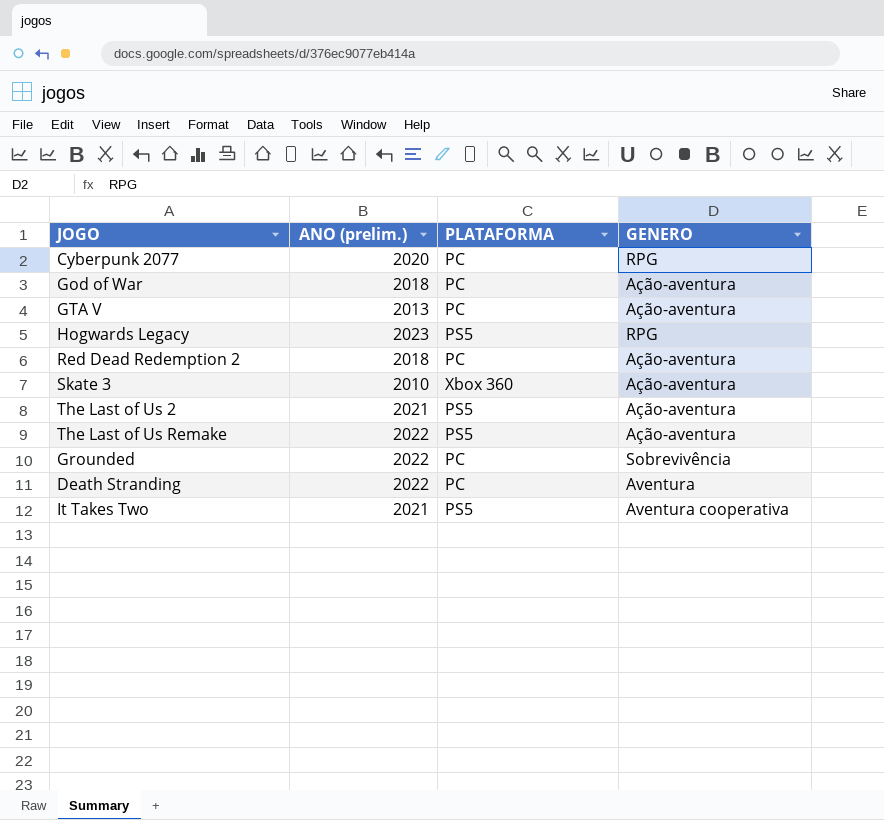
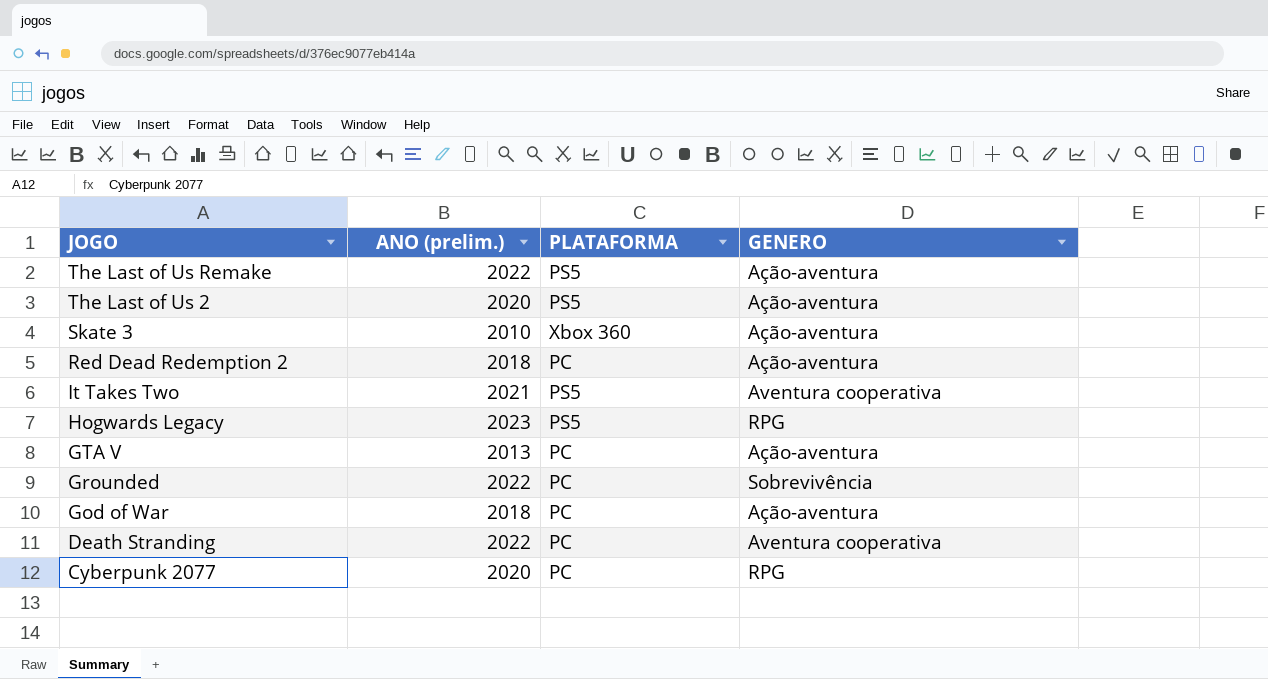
row order: none -> JOGO descending
The Last of Us 2 | ANO (prelim.): 2021 -> 2020
Death Stranding | GENERO: Aventura -> Aventura cooperativa

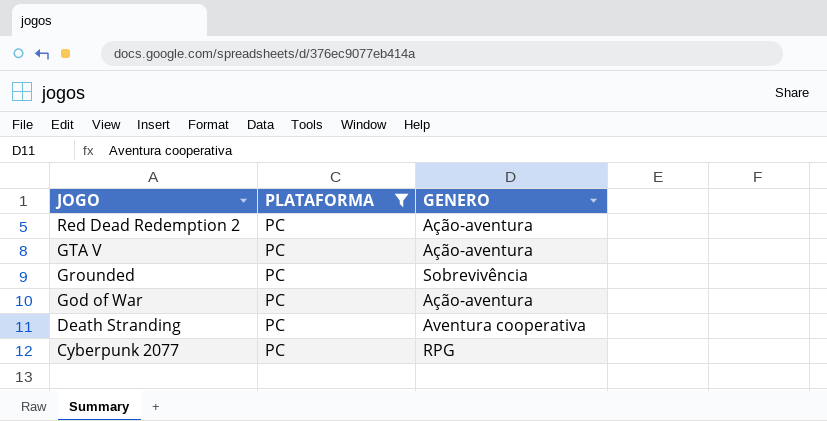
filter: none -> PLATAFORMA = PC
column ANO (prelim.) | position: 2 -> none

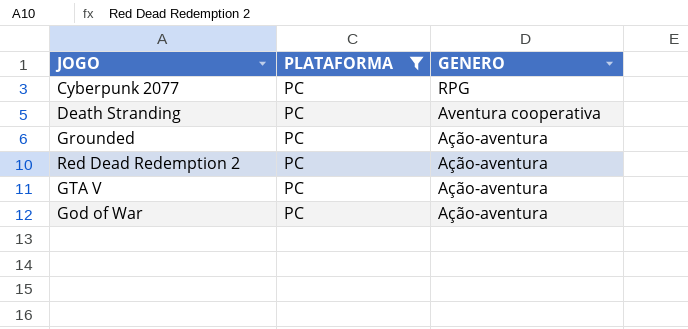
row order: JOGO descending -> GENERO descending
Grounded | GENERO: Sobrevivência -> Ação-aventura

